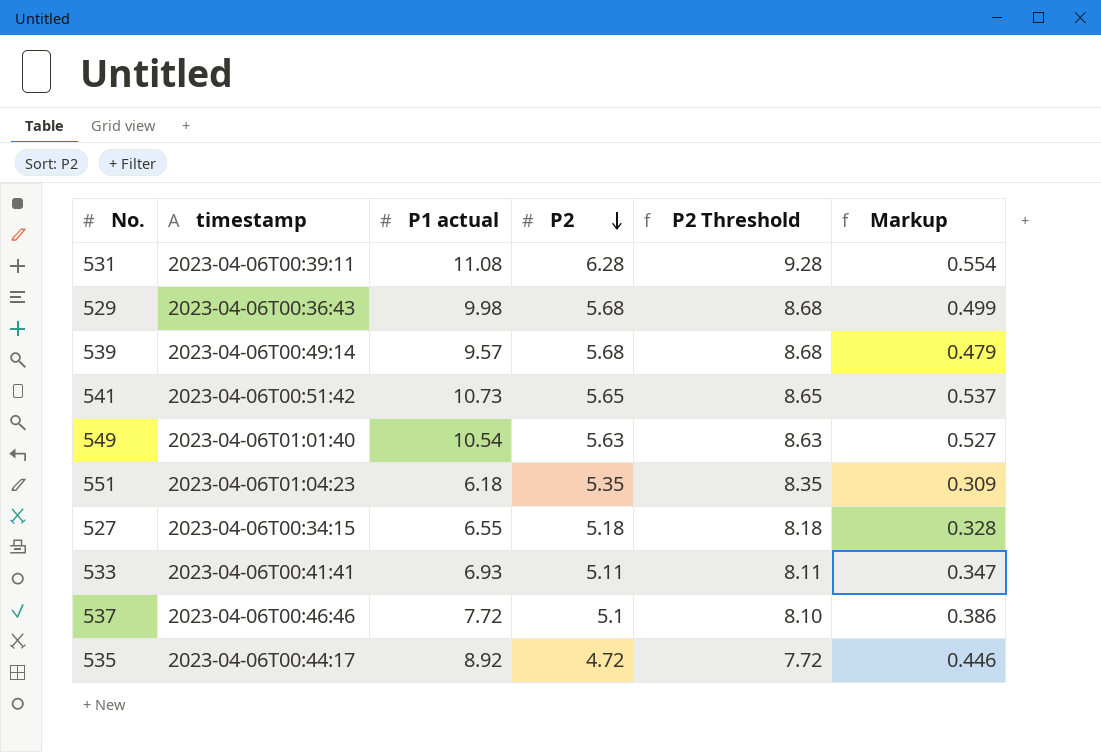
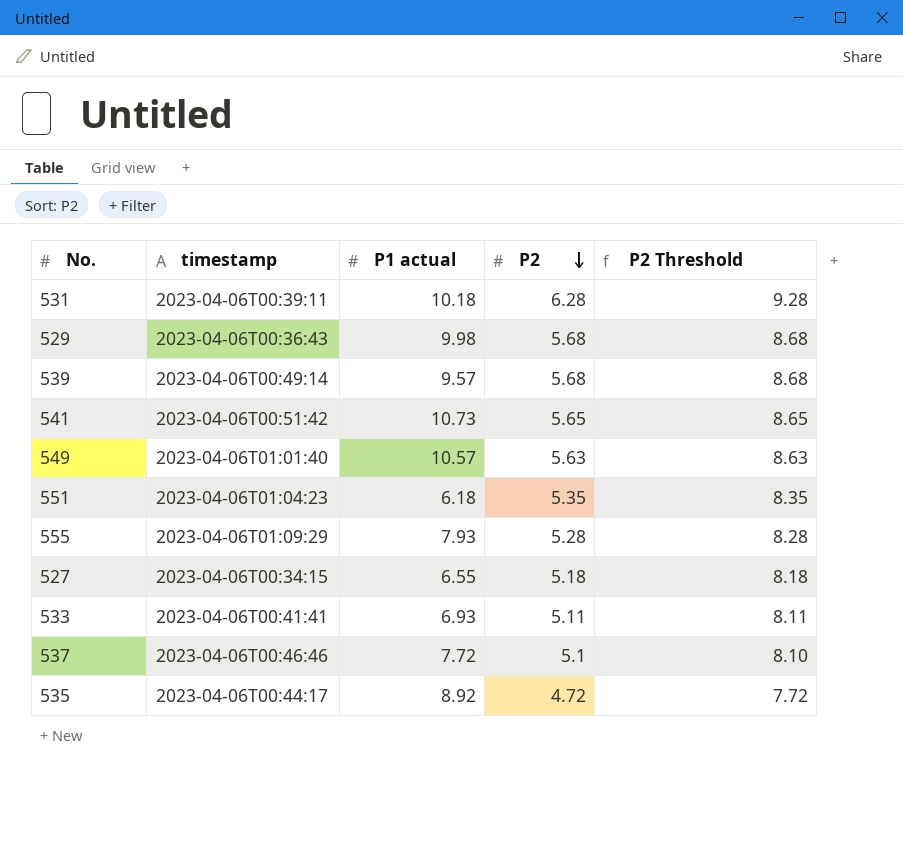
column Markup | formula: [P1 actual] * 0.05 -> none
531 | P1 actual: 11.08 -> 10.18
549 | P1 actual: 10.54 -> 10.57
row 555: none -> 2023-04-06T01:09:29 | 7.93 | 5.28 | 8.28

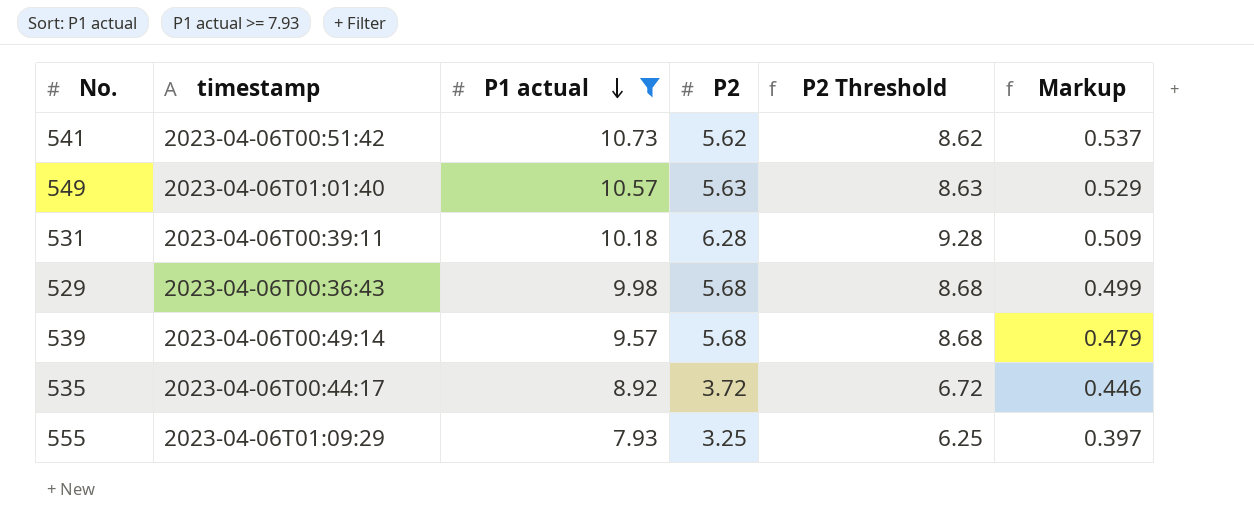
filter: none -> P1 actual >= 7.93
row order: P2 descending -> P1 actual descending
column Markup | formula: none -> [P1 actual] * 0.05
541 | P2: 5.65 -> 5.62
541 | P2 Threshold: 8.65 -> 8.62
535 | P2: 4.72 -> 3.72
535 | P2 Threshold: 7.72 -> 6.72
555 | P2: 5.28 -> 3.25
555 | P2 Threshold: 8.28 -> 6.25

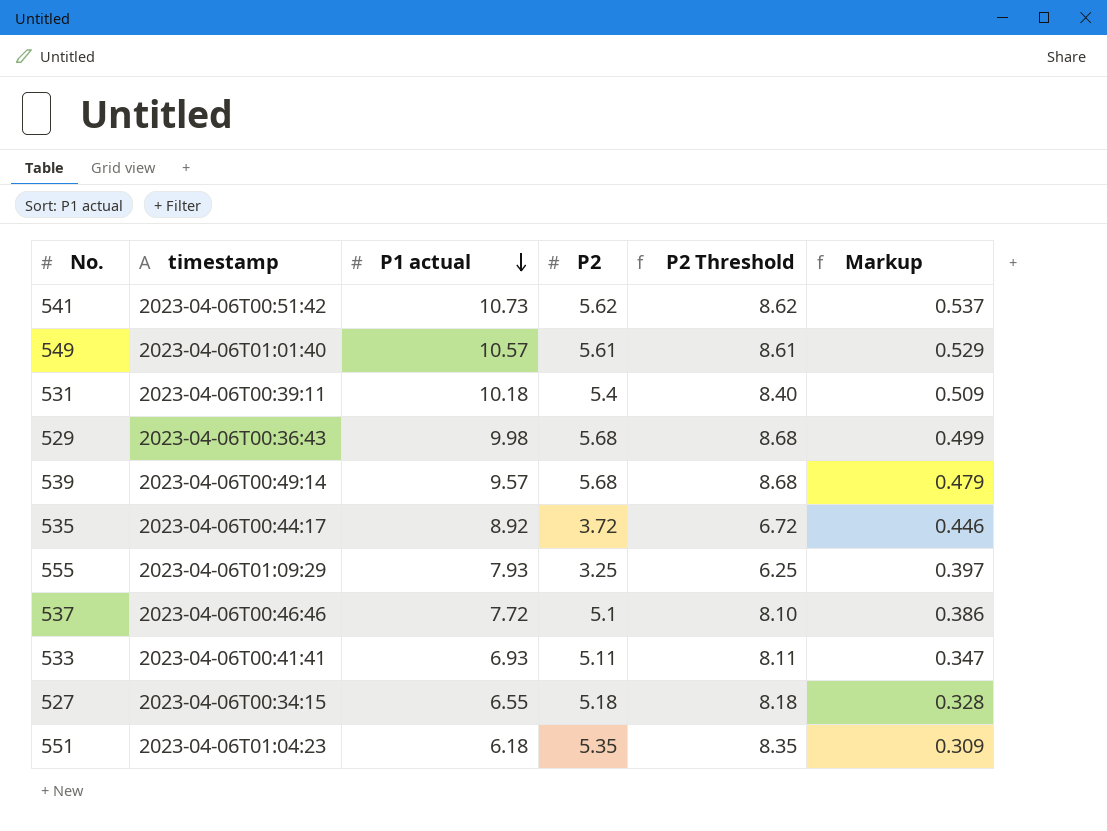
filter: P1 actual >= 7.93 -> none
549 | P2: 5.63 -> 5.61
549 | P2 Threshold: 8.63 -> 8.61
531 | P2: 6.28 -> 5.4
531 | P2 Threshold: 9.28 -> 8.40

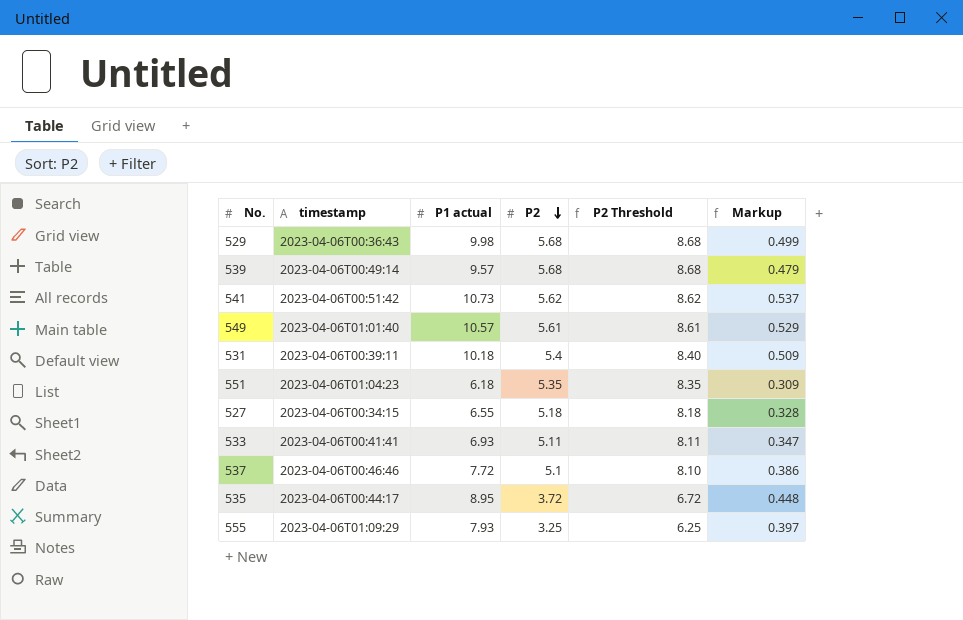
row order: P1 actual descending -> P2 descending
535 | P1 actual: 8.92 -> 8.95
535 | Markup: 0.446 -> 0.448

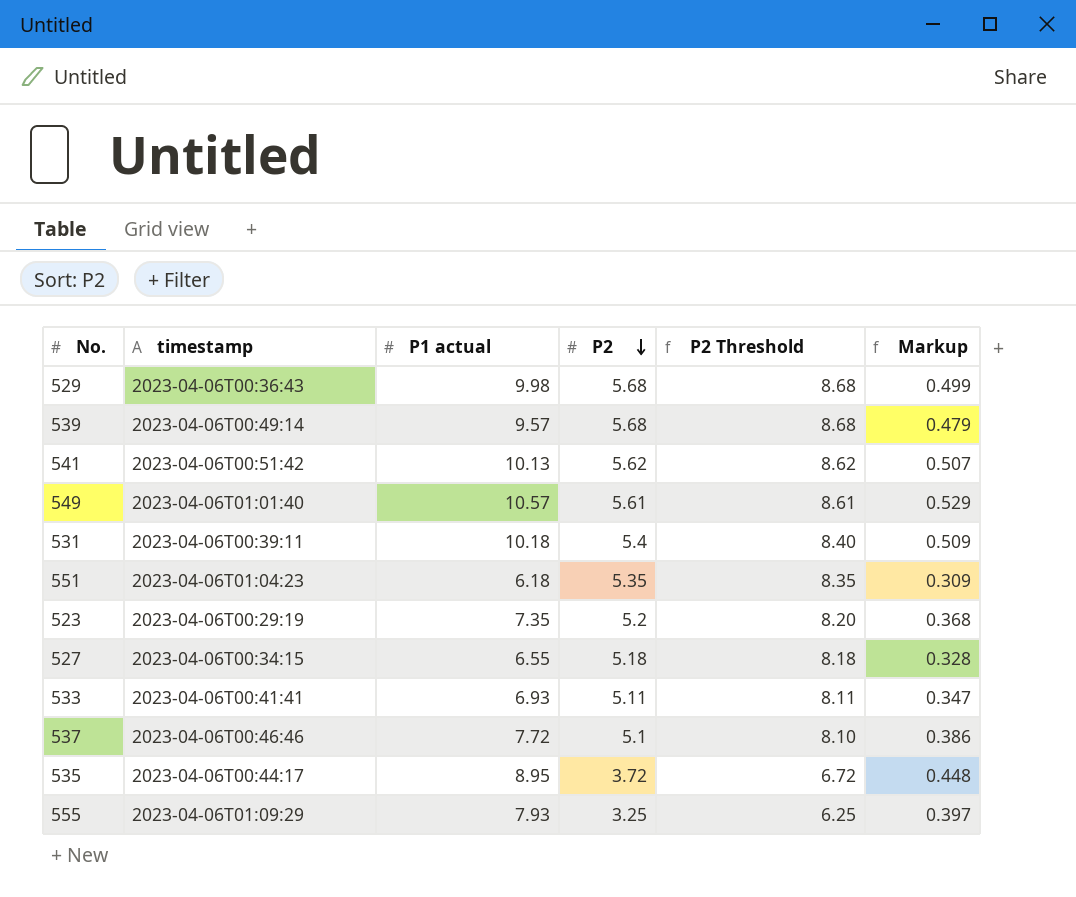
541 | P1 actual: 10.73 -> 10.13
541 | Markup: 0.537 -> 0.507
row 523: none -> 2023-04-06T00:29:19 | 7.35 | 5.2 | 8.20 | 0.368

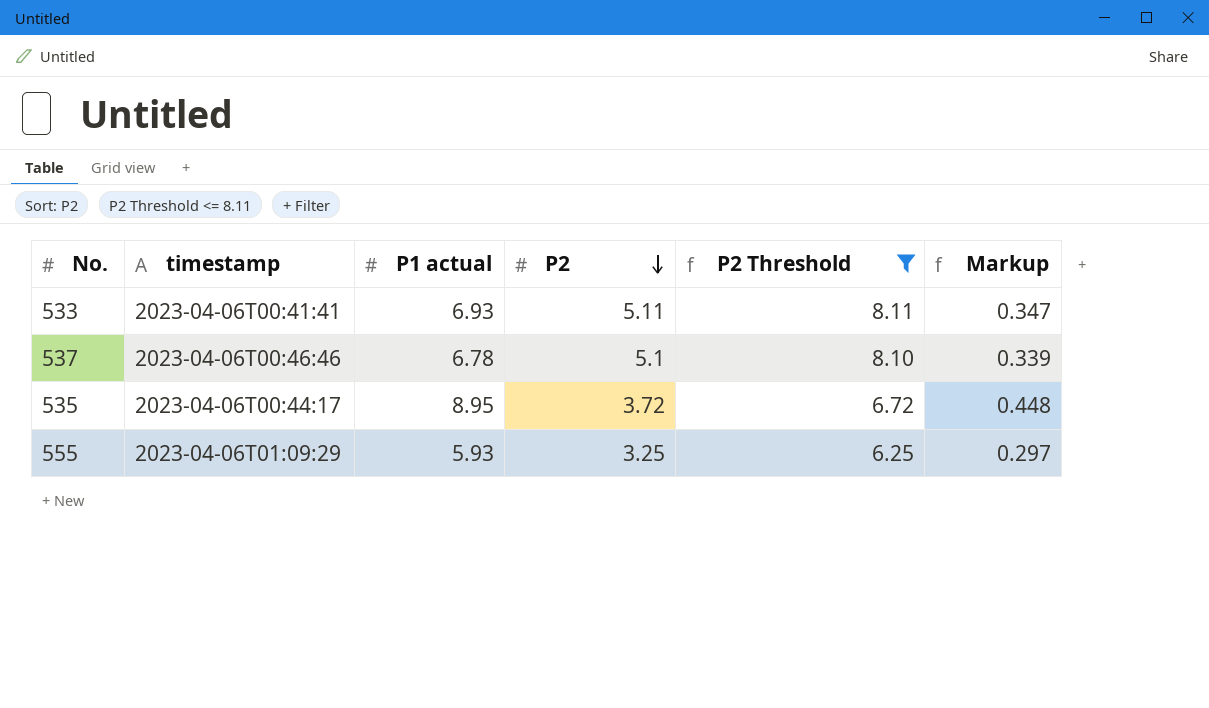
filter: none -> P2 Threshold <= 8.11
537 | P1 actual: 7.72 -> 6.78
537 | Markup: 0.386 -> 0.339
555 | P1 actual: 7.93 -> 5.93
555 | Markup: 0.397 -> 0.297

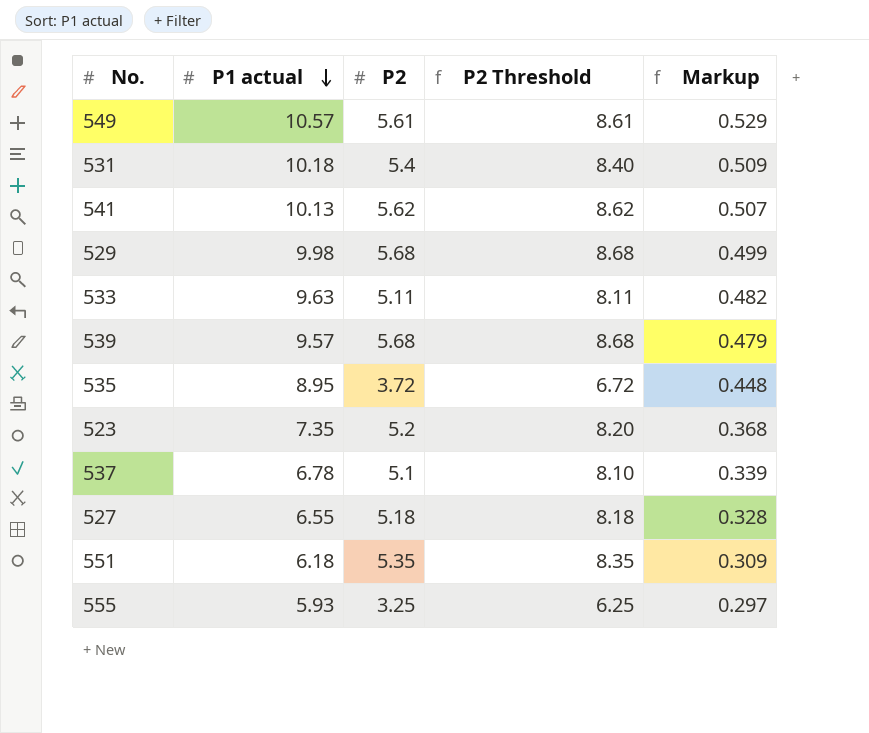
filter: P2 Threshold <= 8.11 -> none
row order: P2 descending -> P1 actual descending
column timestamp | position: 2 -> none
533 | P1 actual: 6.93 -> 9.63
533 | Markup: 0.347 -> 0.482

